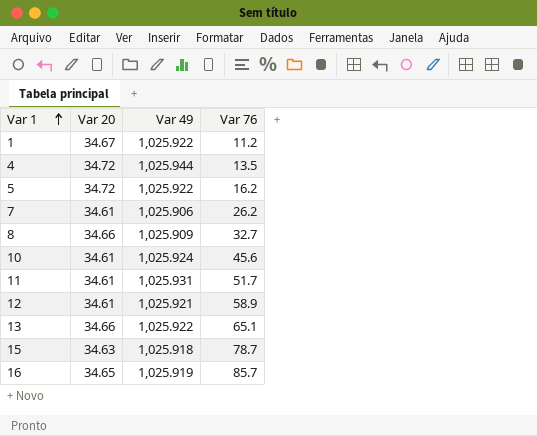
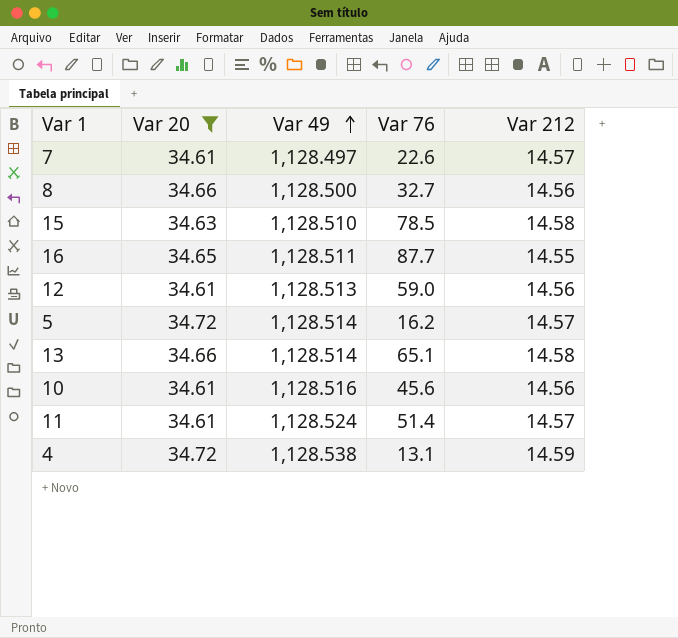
filter: none -> Var 20 != 34.67
row order: Var 1 ascending -> Var 49 ascending
column Var 212 | position: none -> 5
7 | Var 49: 1,025.906 -> 1,128.497
7 | Var 76: 26.2 -> 22.6
8 | Var 49: 1,025.909 -> 1,128.500
15 | Var 49: 1,025.918 -> 1,128.510
15 | Var 76: 78.7 -> 78.5
16 | Var 49: 1,025.919 -> 1,128.511
16 | Var 76: 85.7 -> 87.7
12 | Var 49: 1,025.921 -> 1,128.513
12 | Var 76: 58.9 -> 59.0
5 | Var 49: 1,025.922 -> 1,128.514
13 | Var 49: 1,025.922 -> 1,128.514
10 | Var 49: 1,025.924 -> 1,128.516
11 | Var 49: 1,025.931 -> 1,128.524
11 | Var 76: 51.7 -> 51.4
4 | Var 49: 1,025.944 -> 1,128.538
4 | Var 76: 13.5 -> 13.1

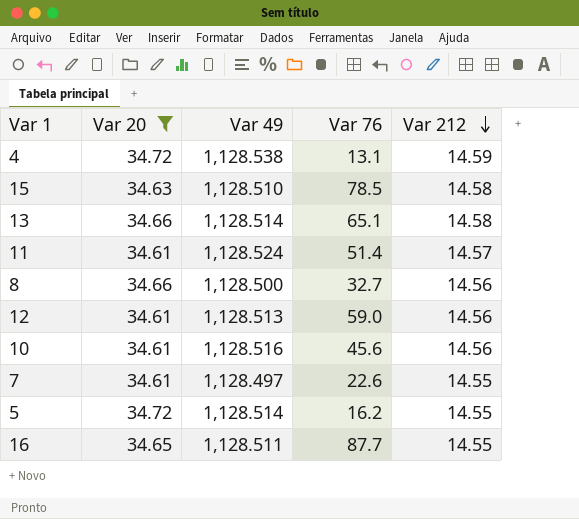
row order: Var 49 ascending -> Var 212 descending
7 | Var 212: 14.57 -> 14.55
5 | Var 212: 14.57 -> 14.55

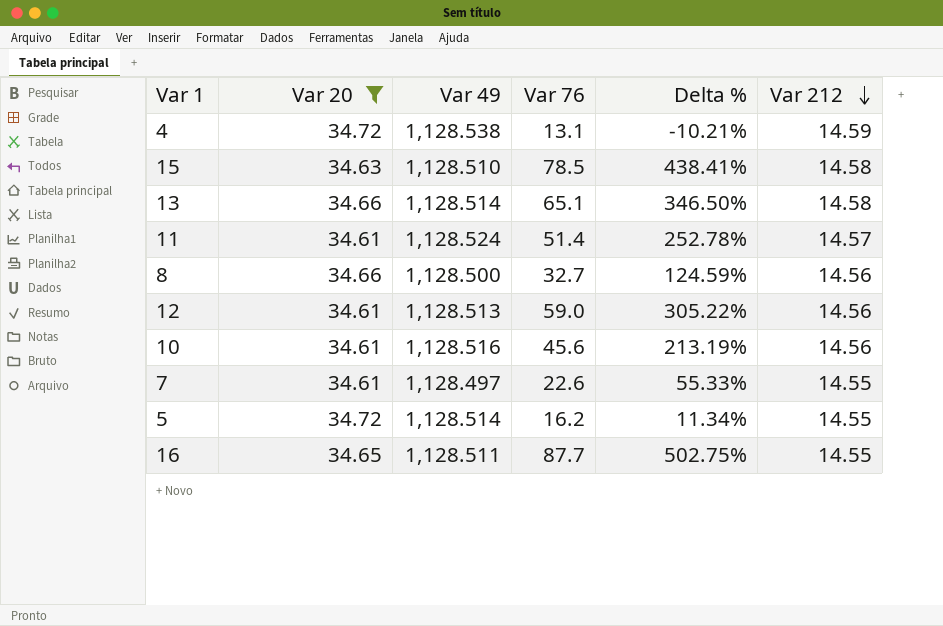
column Delta % | formula: none -> ([Var 76] - [Var 212]) / [Var 212]

